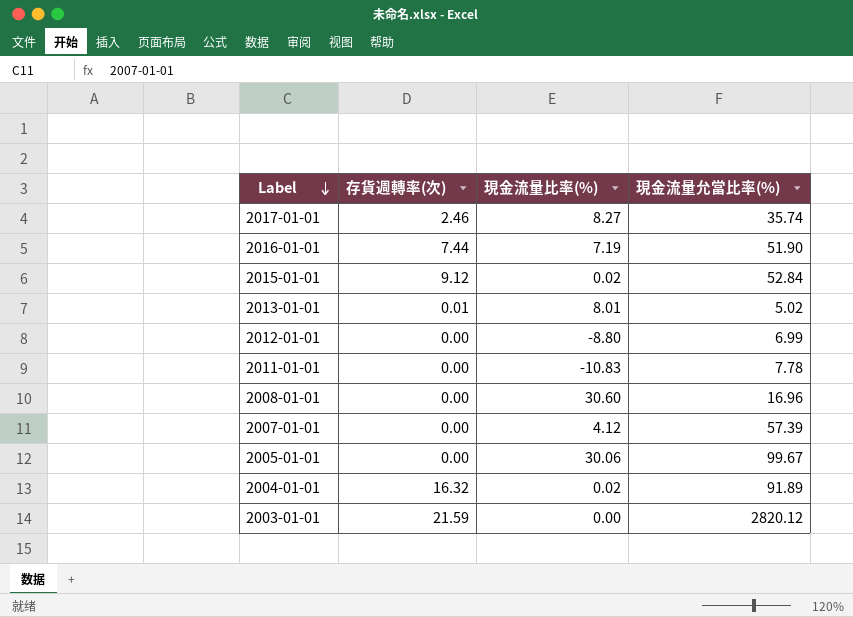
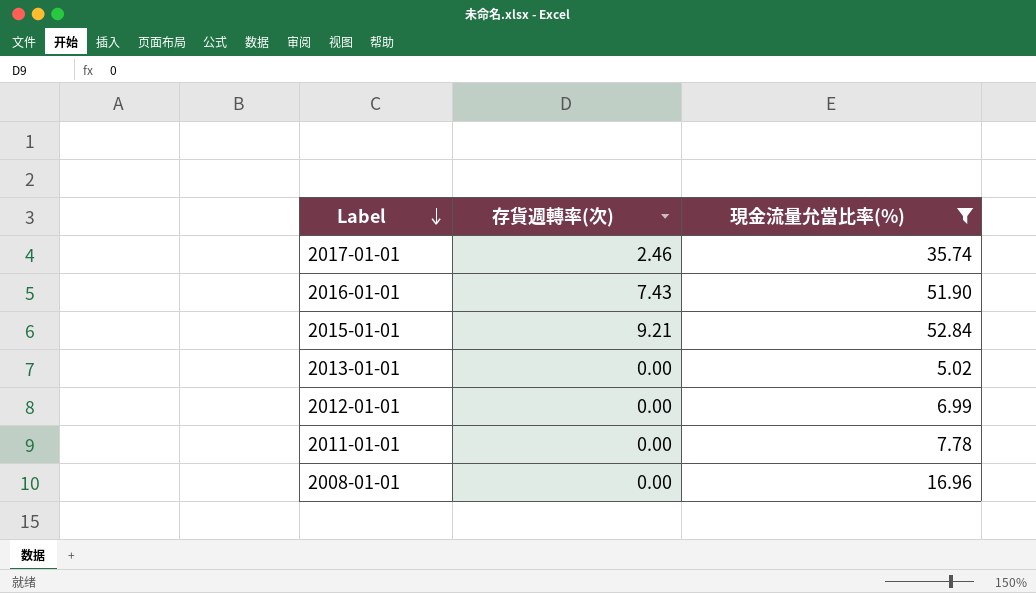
filter: none -> 現金流量允當比率(%) <= 52.84
column 現金流量比率(%) | position: 3 -> none
2016-01-01 | 存貨週轉率(次): 7.44 -> 7.43
2015-01-01 | 存貨週轉率(次): 9.12 -> 9.21
2013-01-01 | 存貨週轉率(次): 0.01 -> 0.00

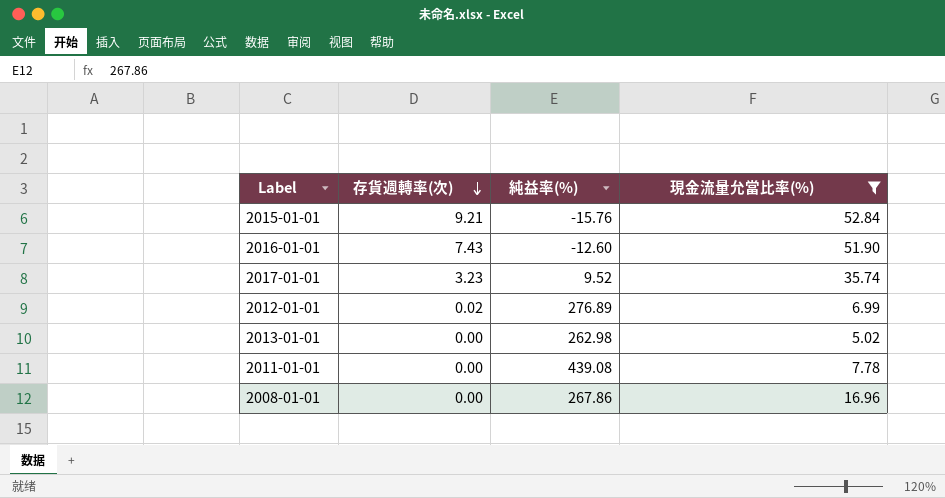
row order: Label descending -> 存貨週轉率(次) descending
column 純益率(%) | position: none -> 3
2017-01-01 | 存貨週轉率(次): 2.46 -> 3.23
2012-01-01 | 存貨週轉率(次): 0.00 -> 0.02

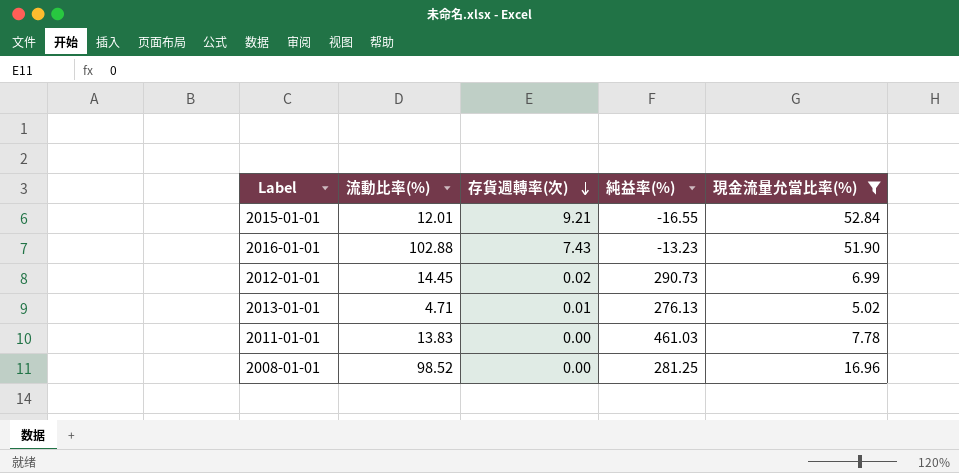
column 流動比率(%) | position: none -> 2
row 2017-01-01: 3.23 | 9.52 | 35.74 -> none
2015-01-01 | 純益率(%): -15.76 -> -16.55
2016-01-01 | 純益率(%): -12.60 -> -13.23
2012-01-01 | 純益率(%): 276.89 -> 290.73
2013-01-01 | 存貨週轉率(次): 0.00 -> 0.01
2013-01-01 | 純益率(%): 262.98 -> 276.13
2011-01-01 | 純益率(%): 439.08 -> 461.03
2008-01-01 | 純益率(%): 267.86 -> 281.25

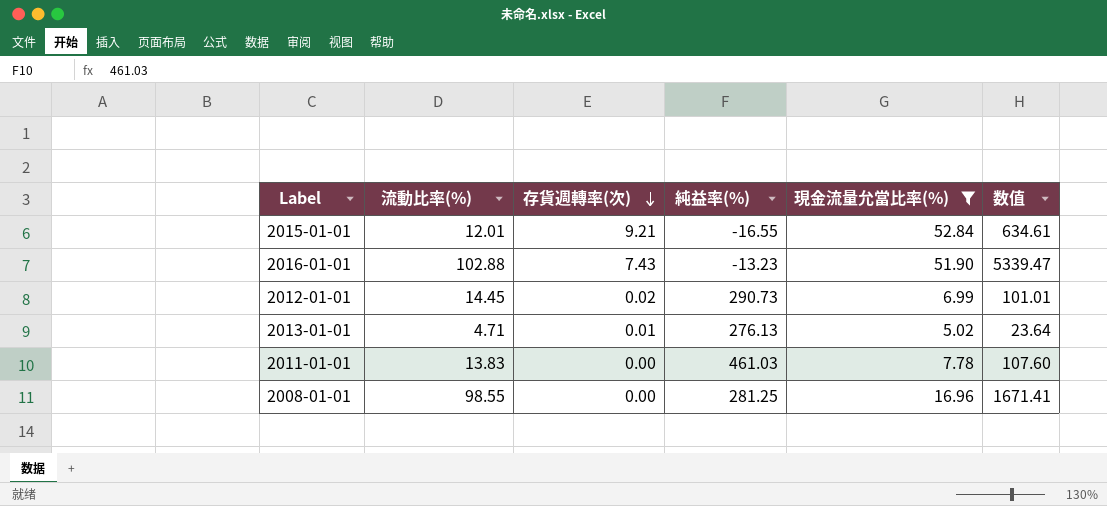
column 数值 | formula: none -> [流動比率(%)] * [現金流量允當比率(%)]
2008-01-01 | 流動比率(%): 98.52 -> 98.55

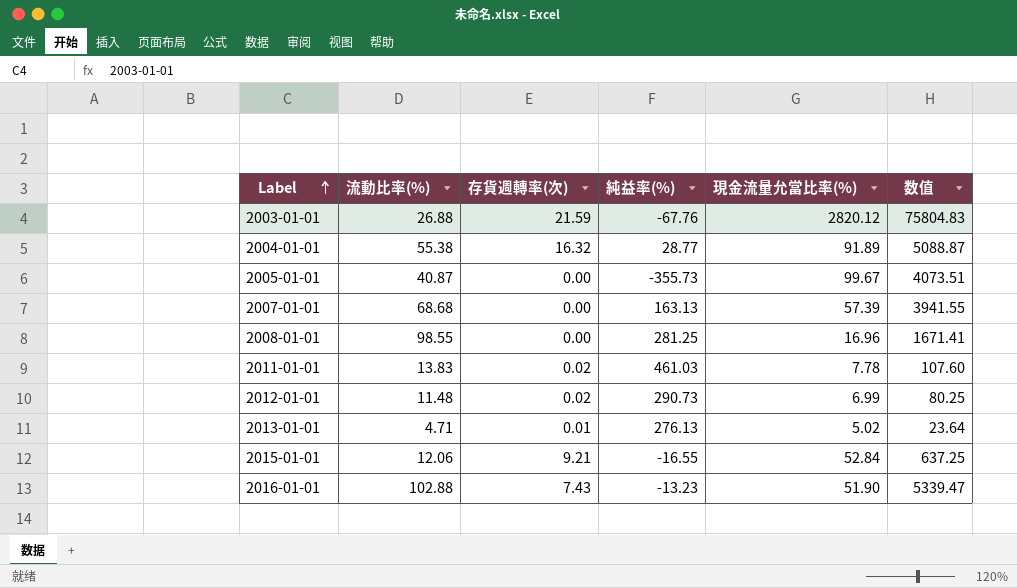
filter: 現金流量允當比率(%) <= 52.84 -> none
row order: 存貨週轉率(次) descending -> Label ascending
2011-01-01 | 存貨週轉率(次): 0.00 -> 0.02
2012-01-01 | 流動比率(%): 14.45 -> 11.48
2012-01-01 | 数值: 101.01 -> 80.25
2015-01-01 | 流動比率(%): 12.01 -> 12.06
2015-01-01 | 数值: 634.61 -> 637.25

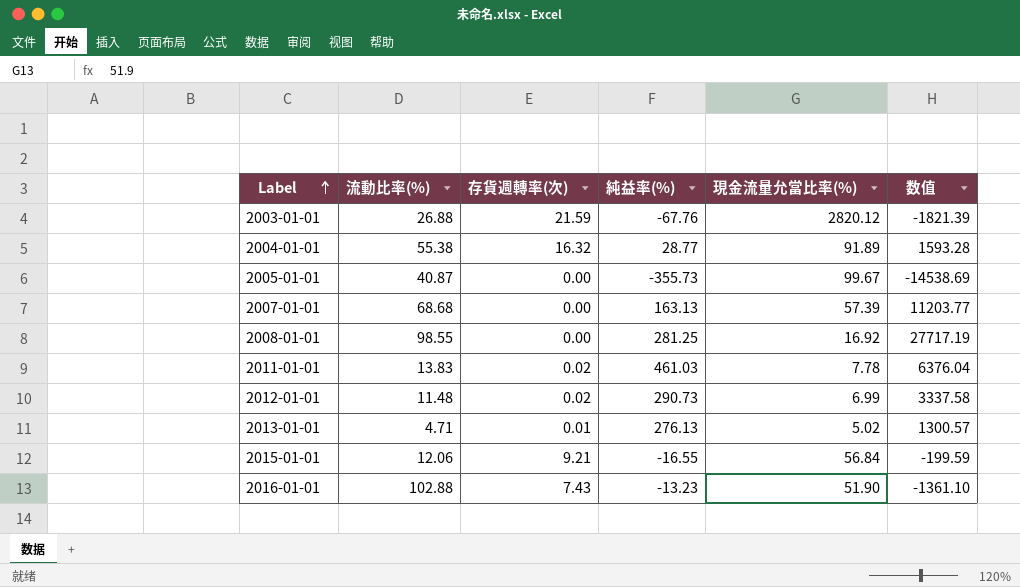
column 数值 | formula: [流動比率(%)] * [現金流量允當比率(%)] -> [流動比率(%)] * [純益率(%)]
2008-01-01 | 現金流量允當比率(%): 16.96 -> 16.92
2015-01-01 | 現金流量允當比率(%): 52.84 -> 56.84

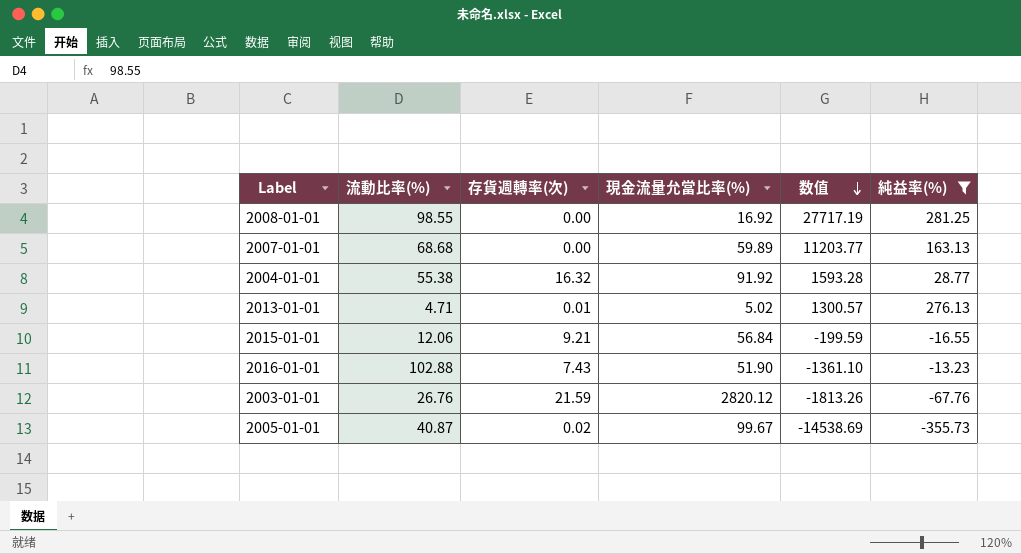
filter: none -> 純益率(%) <= 281.25
row order: Label ascending -> 数值 descending
column 純益率(%) | position: 4 -> 6
2007-01-01 | 現金流量允當比率(%): 57.39 -> 59.89
2004-01-01 | 現金流量允當比率(%): 91.89 -> 91.92
2003-01-01 | 流動比率(%): 26.88 -> 26.76
2003-01-01 | 数值: -1821.39 -> -1813.26
2005-01-01 | 存貨週轉率(次): 0.00 -> 0.02

